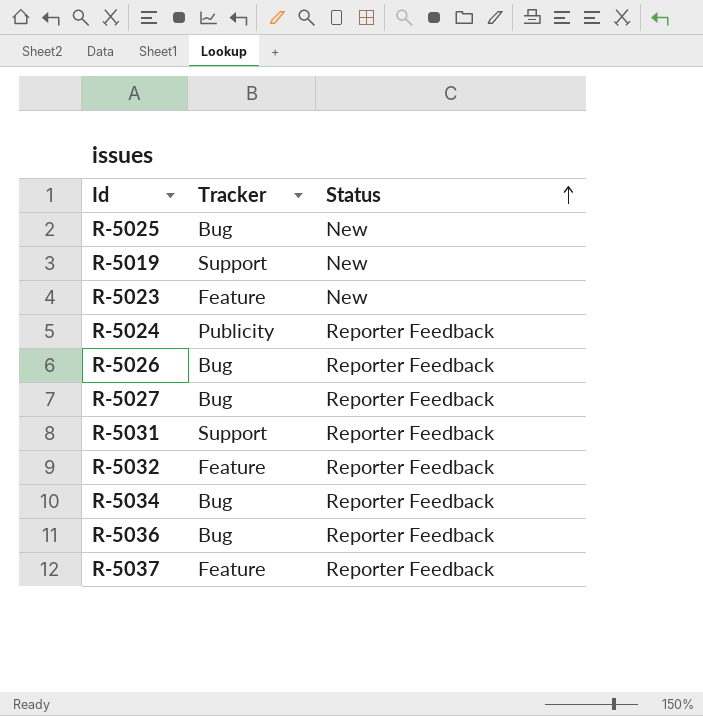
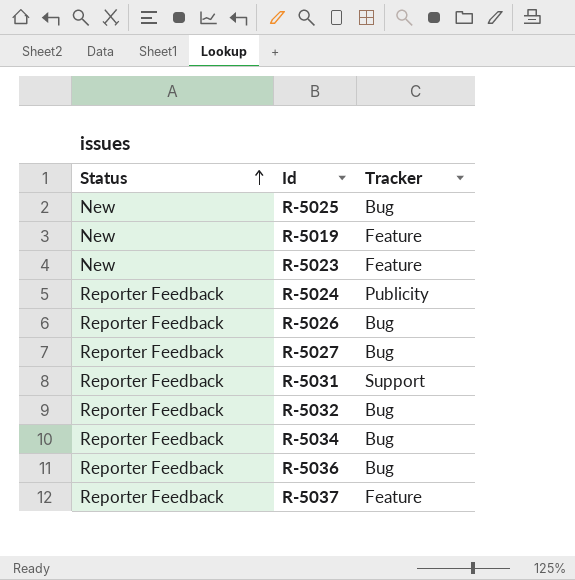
column Status | position: 3 -> 1
R-5019 | Tracker: Support -> Feature
R-5032 | Tracker: Feature -> Bug

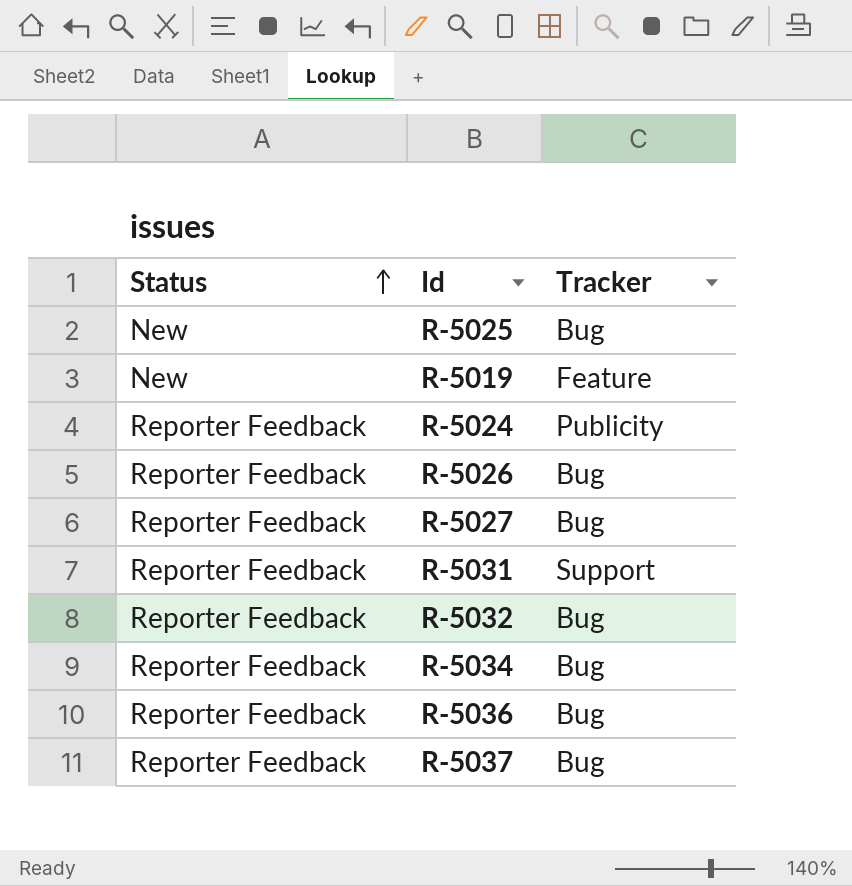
row R-5023: New | Feature -> none
R-5037 | Tracker: Feature -> Bug

